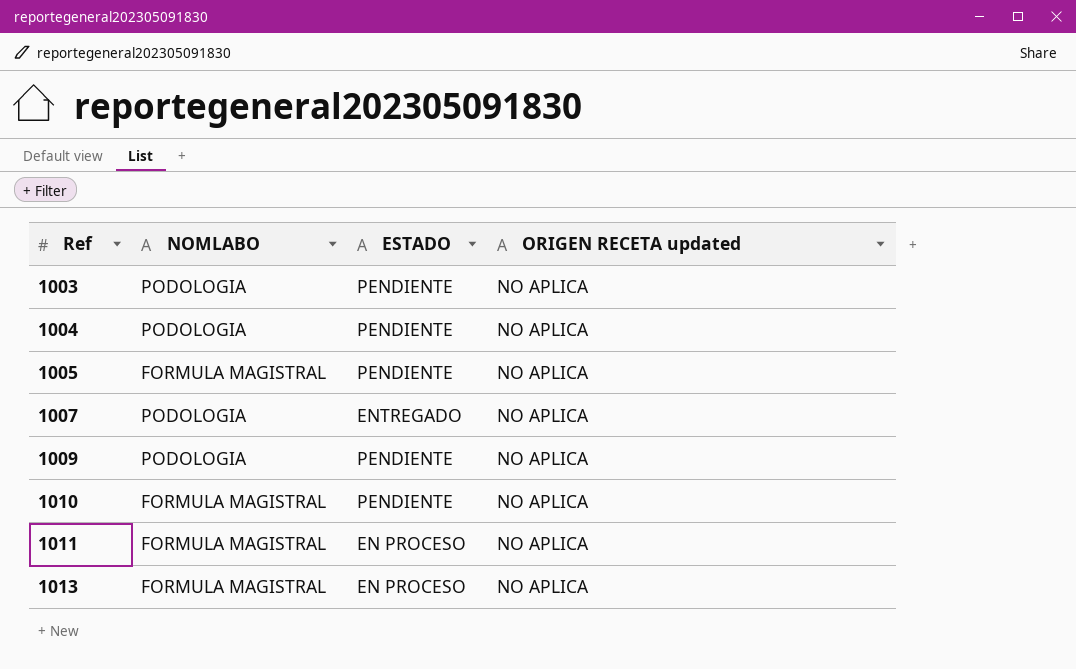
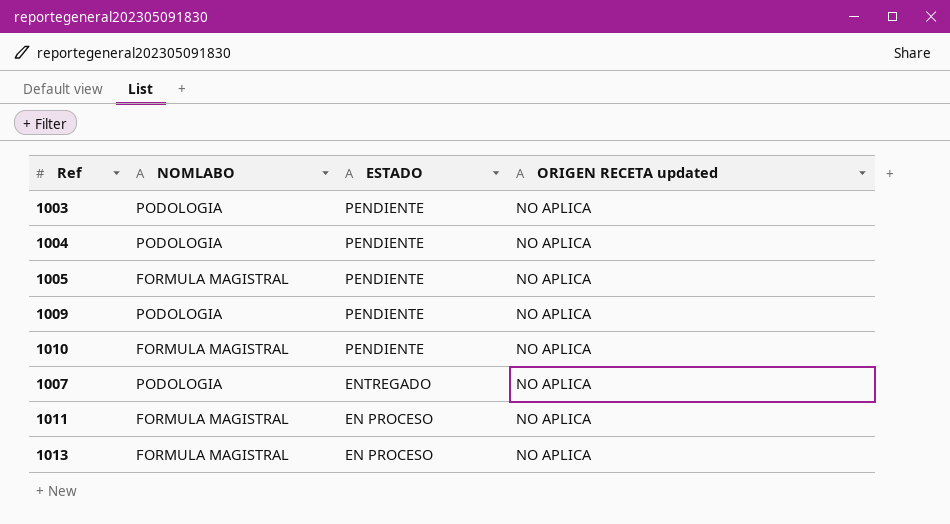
row order: Ref ascending -> ESTADO descending

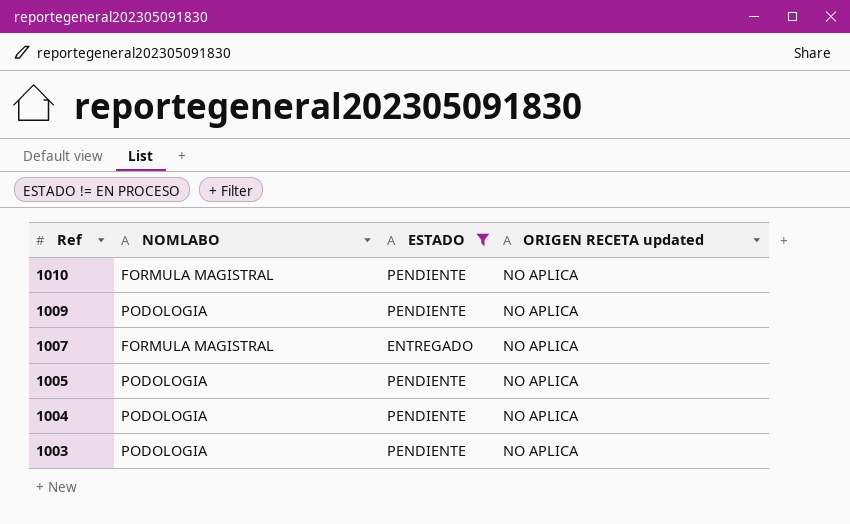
filter: none -> ESTADO != EN PROCESO
row order: ESTADO descending -> Ref descending
1007 | NOMLABO: PODOLOGIA -> FORMULA MAGISTRAL
1005 | NOMLABO: FORMULA MAGISTRAL -> PODOLOGIA

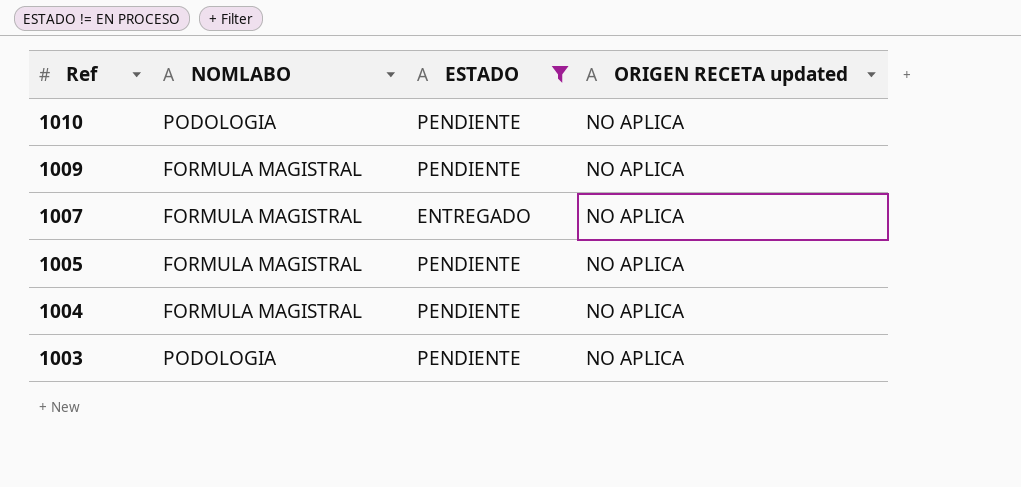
1010 | NOMLABO: FORMULA MAGISTRAL -> PODOLOGIA
1009 | NOMLABO: PODOLOGIA -> FORMULA MAGISTRAL
1005 | NOMLABO: PODOLOGIA -> FORMULA MAGISTRAL
1004 | NOMLABO: PODOLOGIA -> FORMULA MAGISTRAL

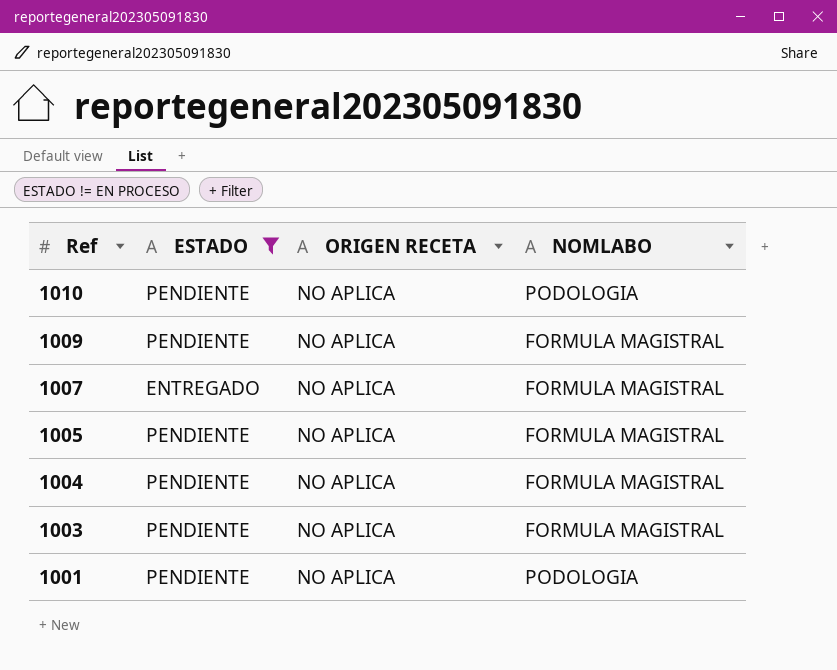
column name: ORIGEN RECETA updated -> ORIGEN RECETA
column NOMLABO | position: 2 -> 4
1003 | NOMLABO: PODOLOGIA -> FORMULA MAGISTRAL
row 1001: none -> PENDIENTE | NO APLICA | PODOLOGIA

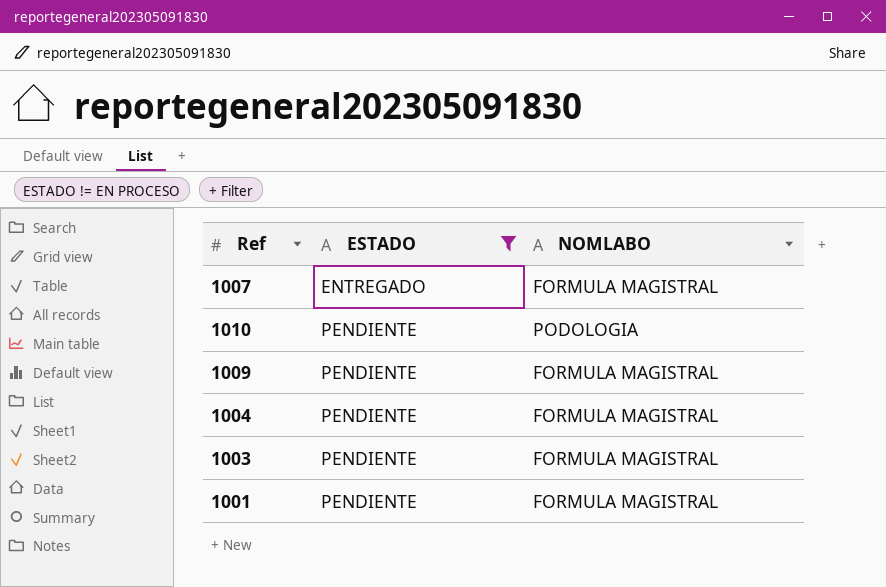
row order: Ref descending -> ESTADO ascending
column ORIGEN RECETA | position: 3 -> none
row 1005: PENDIENTE | NO APLICA | FORMULA MAGISTRAL -> none
1001 | NOMLABO: PODOLOGIA -> FORMULA MAGISTRAL

